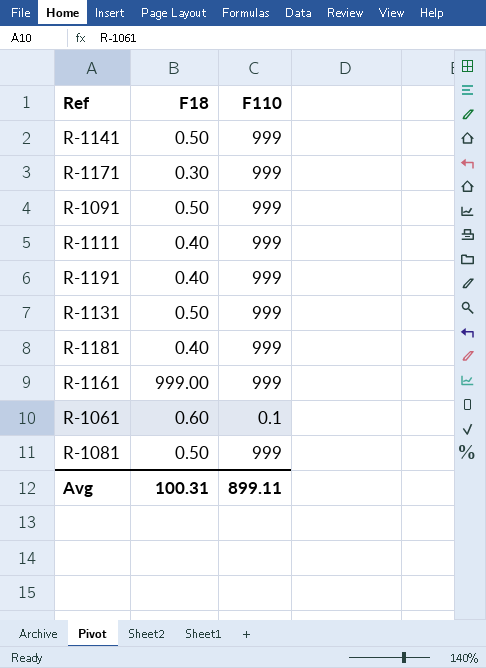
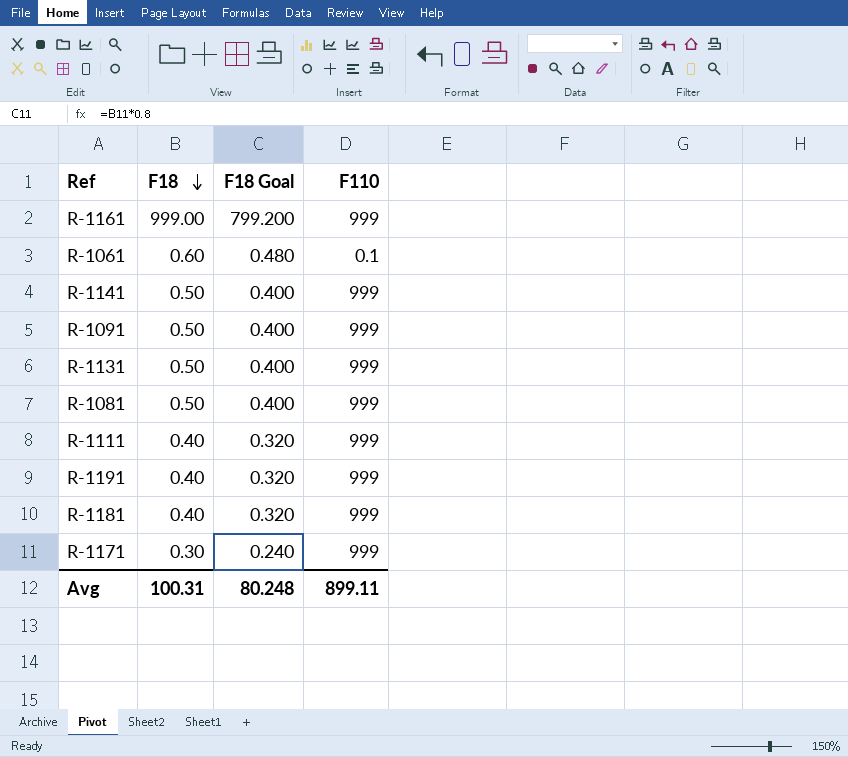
row order: none -> F18 descending
column F18 Goal | formula: none -> [F18] * 0.8

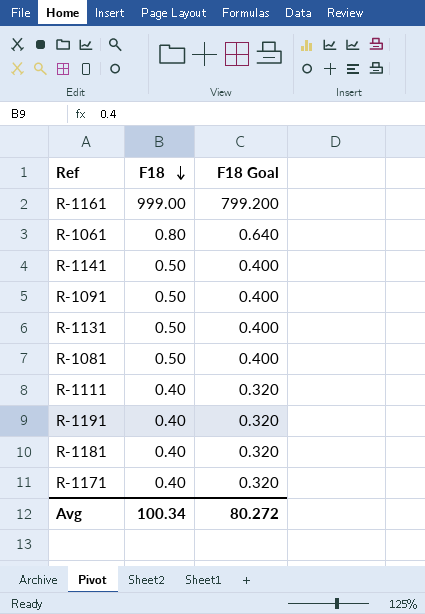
column F110 | position: 4 -> none
R-1061 | F18: 0.60 -> 0.80
R-1061 | F18 Goal: 0.480 -> 0.640
R-1171 | F18: 0.30 -> 0.40
R-1171 | F18 Goal: 0.240 -> 0.320
Avg | F18: 100.31 -> 100.34
Avg | F18 Goal: 80.248 -> 80.272

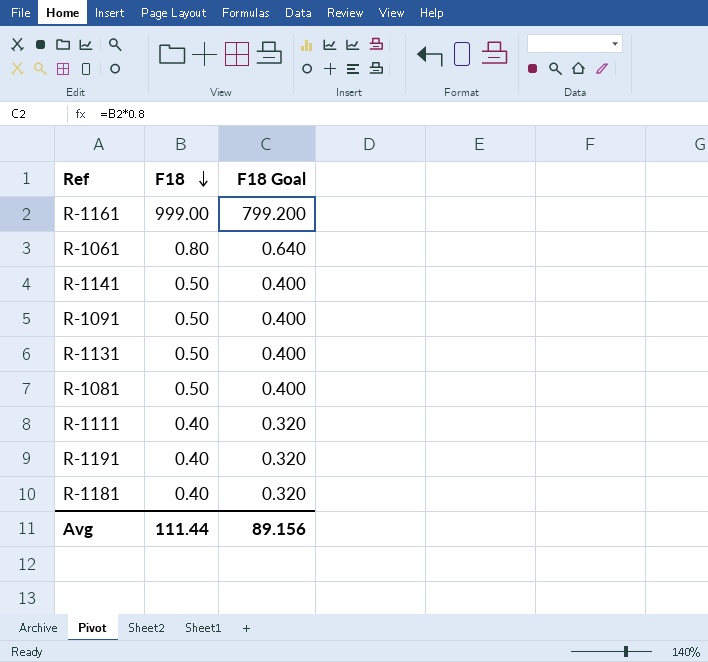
row R-1171: 0.40 | 0.320 -> none
Avg | F18: 100.34 -> 111.44
Avg | F18 Goal: 80.272 -> 89.156

